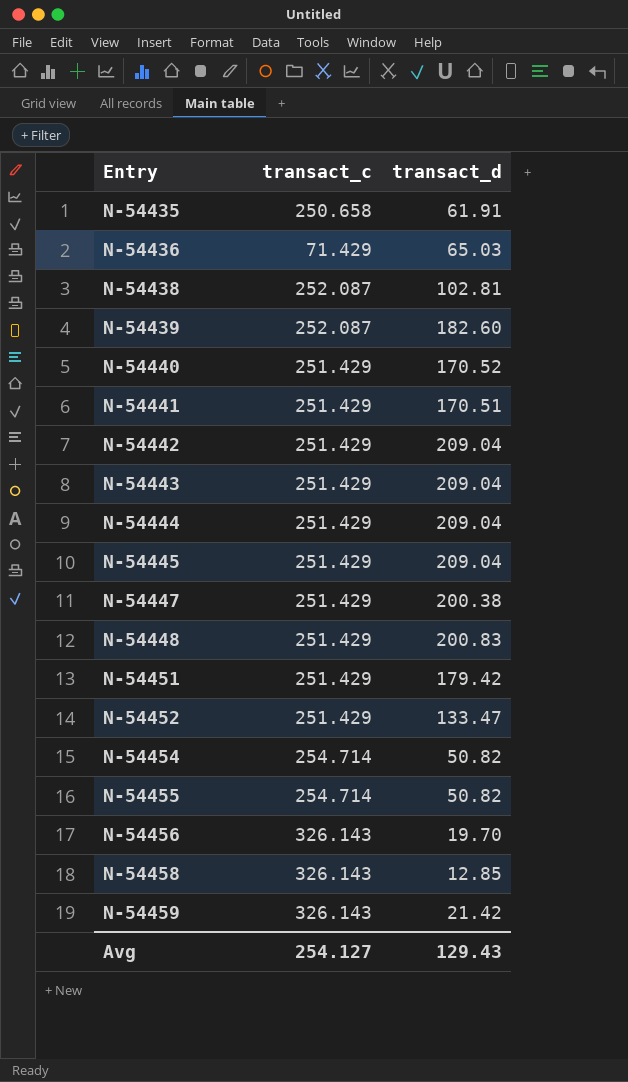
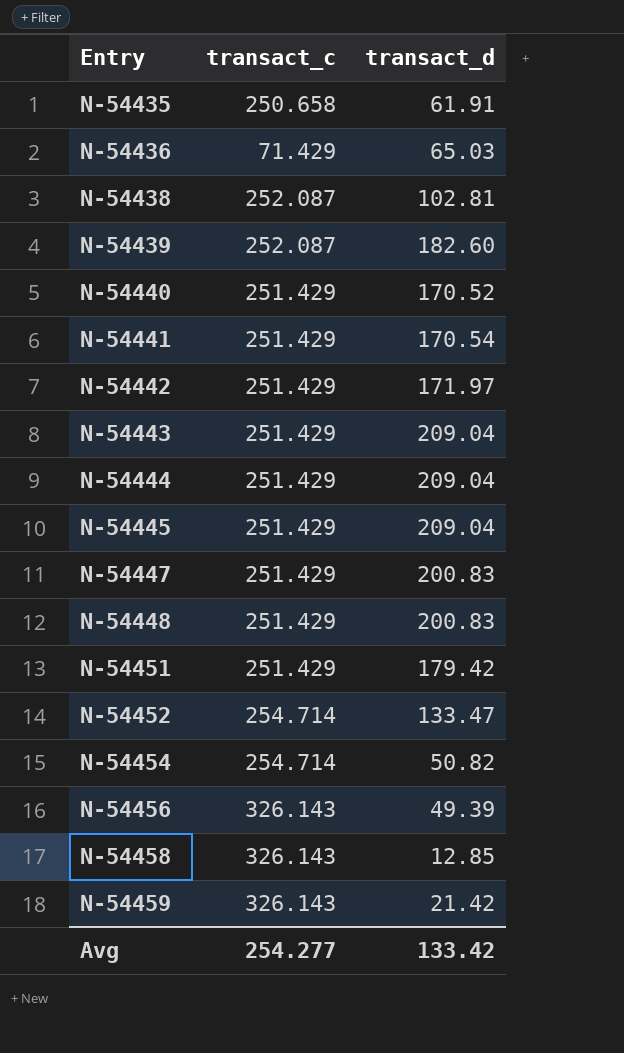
row N-54455: 254.714 | 50.82 -> none
N-54441 | transact_d: 170.51 -> 170.54
N-54442 | transact_d: 209.04 -> 171.97
N-54447 | transact_d: 200.38 -> 200.83
N-54452 | transact_c: 251.429 -> 254.714
N-54456 | transact_d: 19.70 -> 49.39
Avg | transact_c: 254.127 -> 254.277
Avg | transact_d: 129.43 -> 133.42

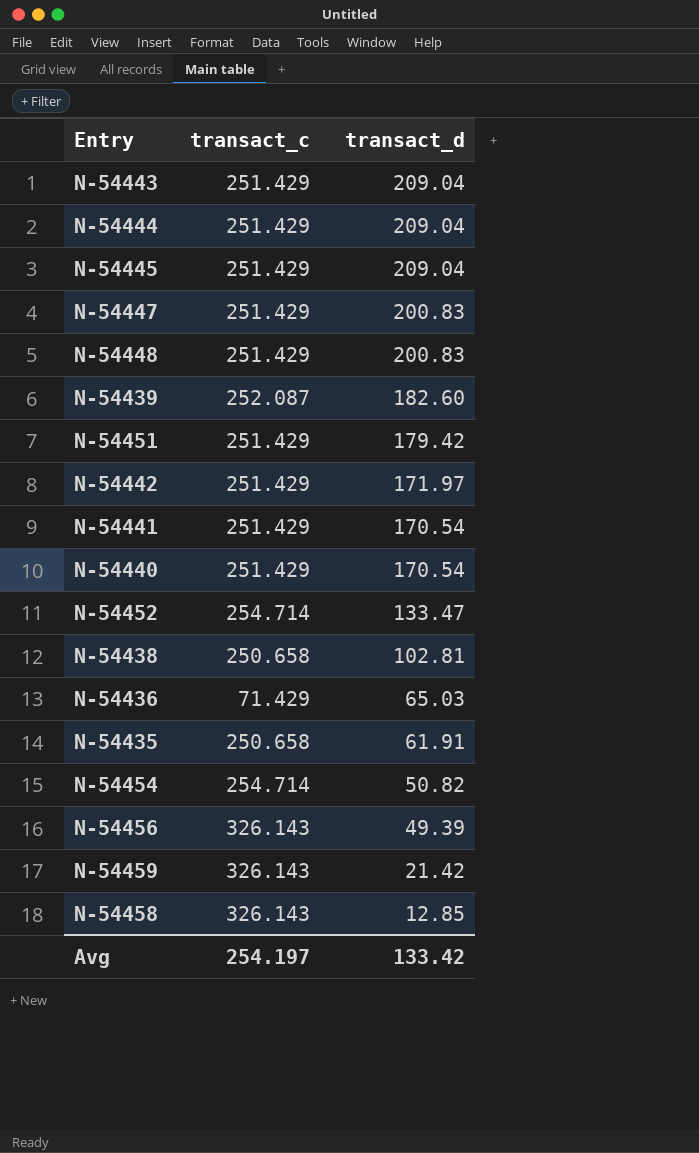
row order: Entry ascending -> transact_d descending
N-54440 | transact_d: 170.52 -> 170.54
N-54438 | transact_c: 252.087 -> 250.658
Avg | transact_c: 254.277 -> 254.197

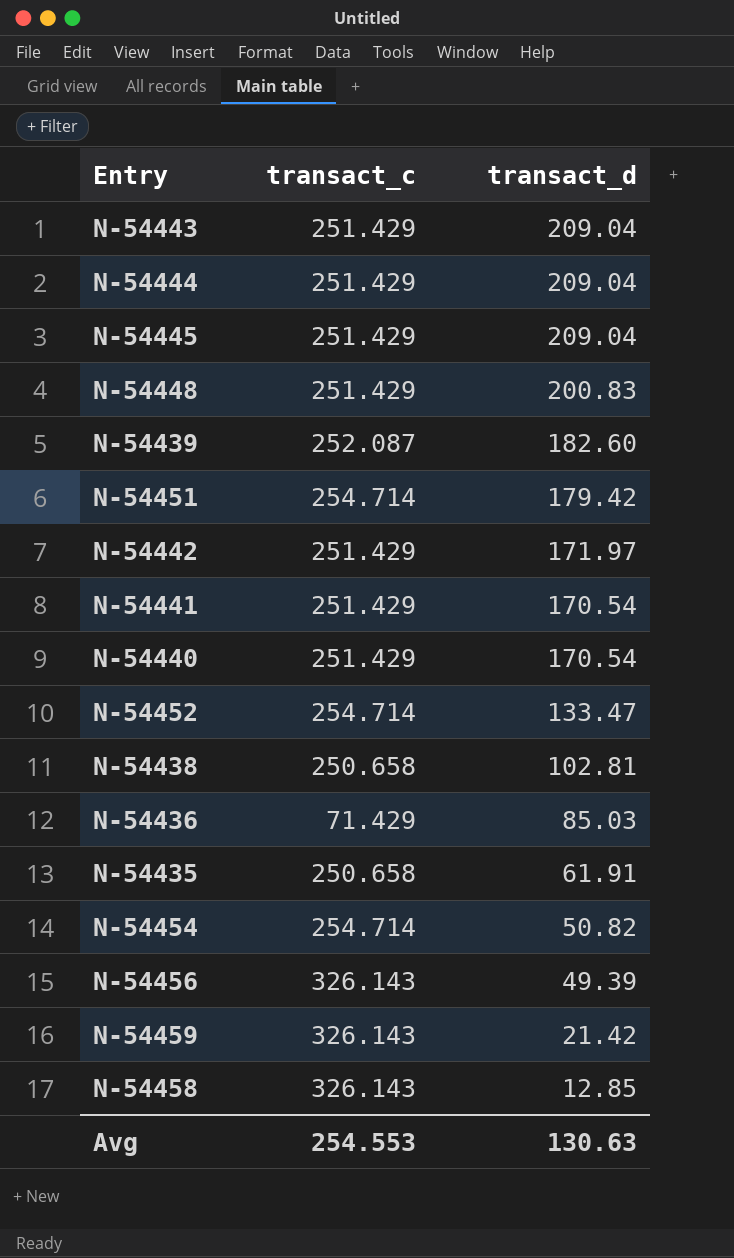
row N-54447: 251.429 | 200.83 -> none
N-54451 | transact_c: 251.429 -> 254.714
N-54436 | transact_d: 65.03 -> 85.03
Avg | transact_c: 254.197 -> 254.553
Avg | transact_d: 133.42 -> 130.63

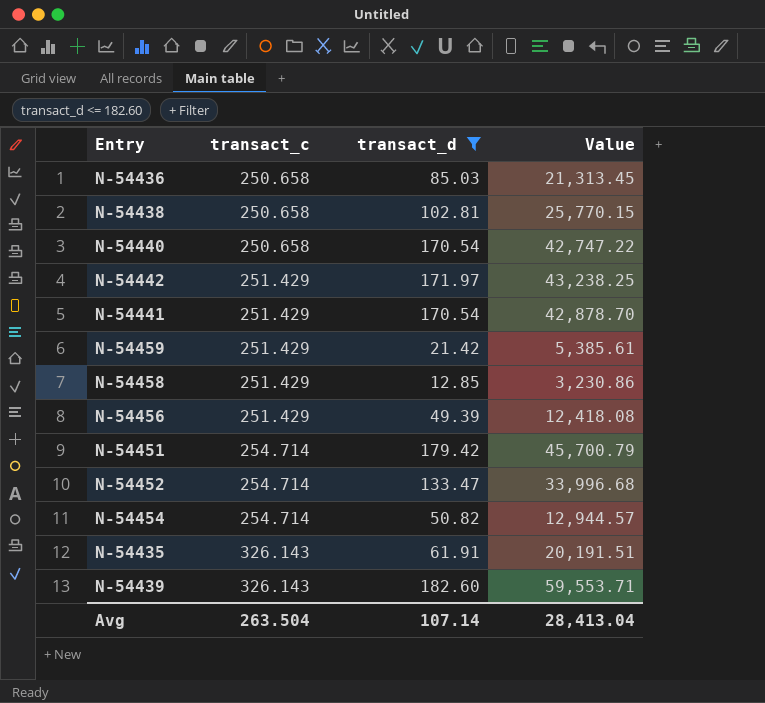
filter: none -> transact_d <= 182.60
row order: transact_d descending -> transact_c ascending
column Value | formula: none -> [transact_c] * [transact_d]
N-54436 | transact_c: 71.429 -> 250.658
N-54440 | transact_c: 251.429 -> 250.658
N-54459 | transact_c: 326.143 -> 251.429
N-54458 | transact_c: 326.143 -> 251.429
N-54456 | transact_c: 326.143 -> 251.429
N-54435 | transact_c: 250.658 -> 326.143
N-54439 | transact_c: 252.087 -> 326.143
Avg | transact_c: 254.553 -> 263.504
Avg | transact_d: 130.63 -> 107.14

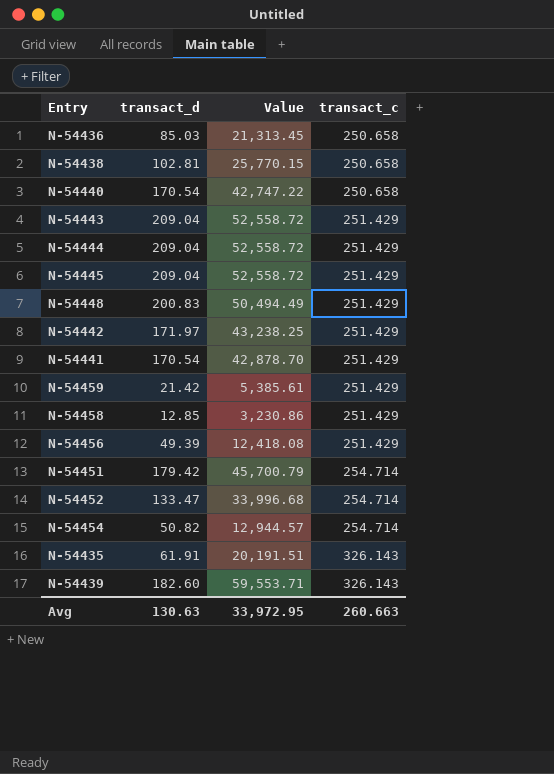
filter: transact_d <= 182.60 -> none
column transact_c | position: 2 -> 4
Avg | transact_d: 107.14 -> 130.63
Avg | Value: 28,413.04 -> 33,972.95
Avg | transact_c: 263.504 -> 260.663

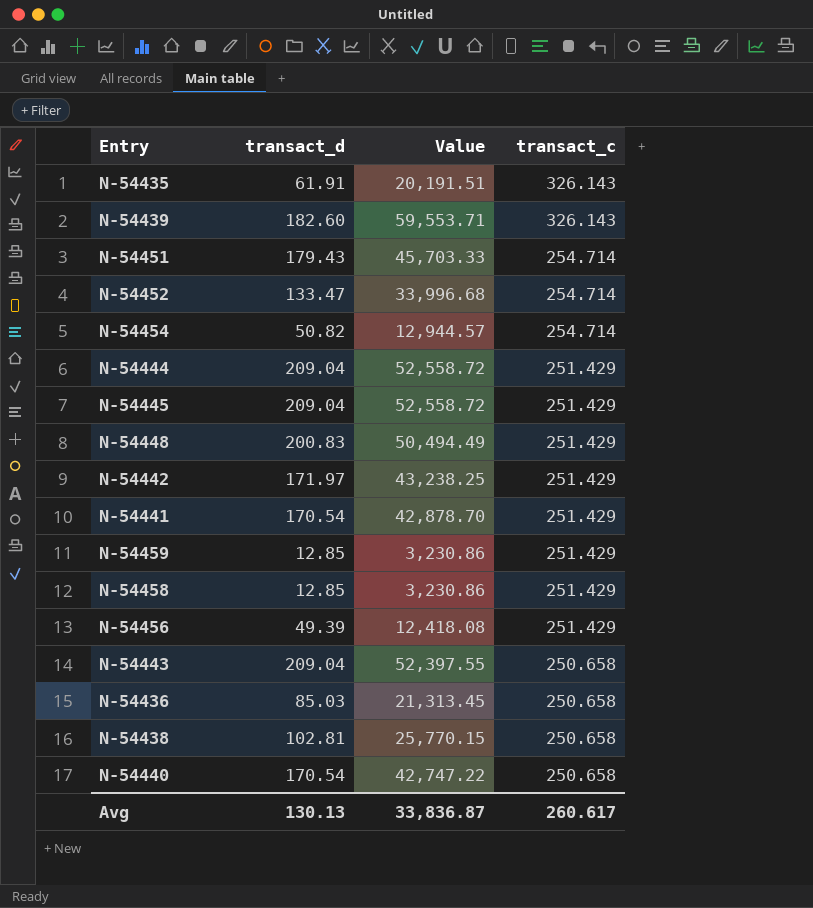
row order: transact_c ascending -> transact_c descending
N-54451 | transact_d: 179.42 -> 179.43
N-54451 | Value: 45,700.79 -> 45,703.33
N-54459 | transact_d: 21.42 -> 12.85
N-54459 | Value: 5,385.61 -> 3,230.86
N-54443 | Value: 52,558.72 -> 52,397.55
N-54443 | transact_c: 251.429 -> 250.658
Avg | transact_d: 130.63 -> 130.13
Avg | Value: 33,972.95 -> 33,836.87
Avg | transact_c: 260.663 -> 260.617

